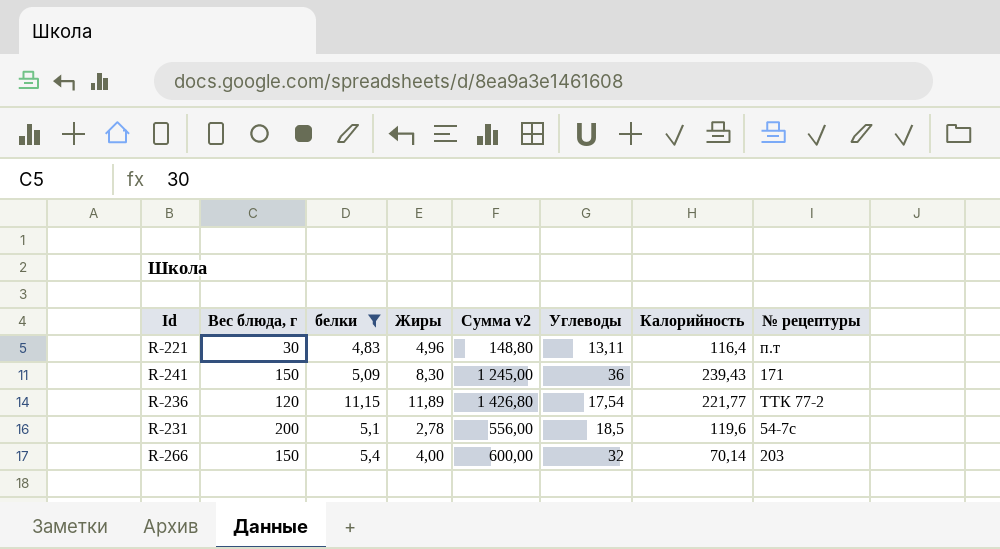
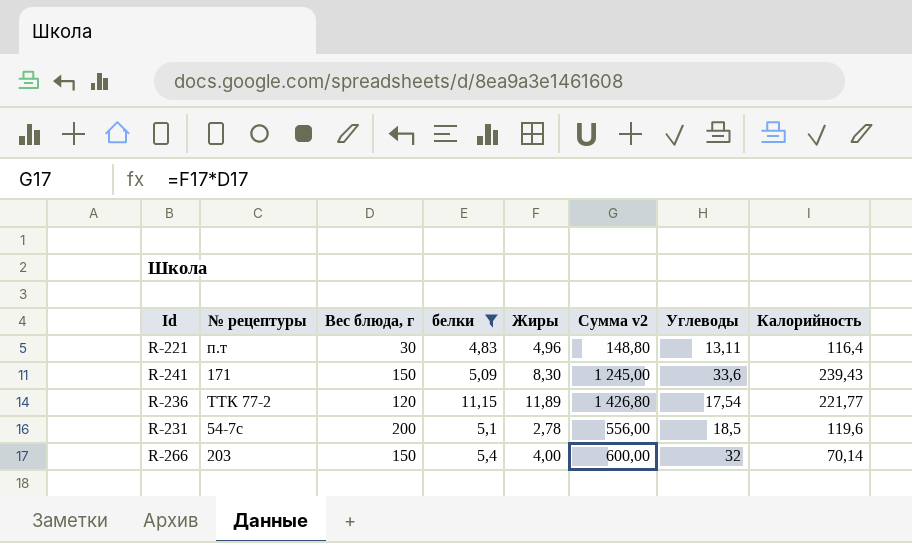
column № рецептуры | position: 8 -> 2
R-241 | Углеводы: 36 -> 33,6

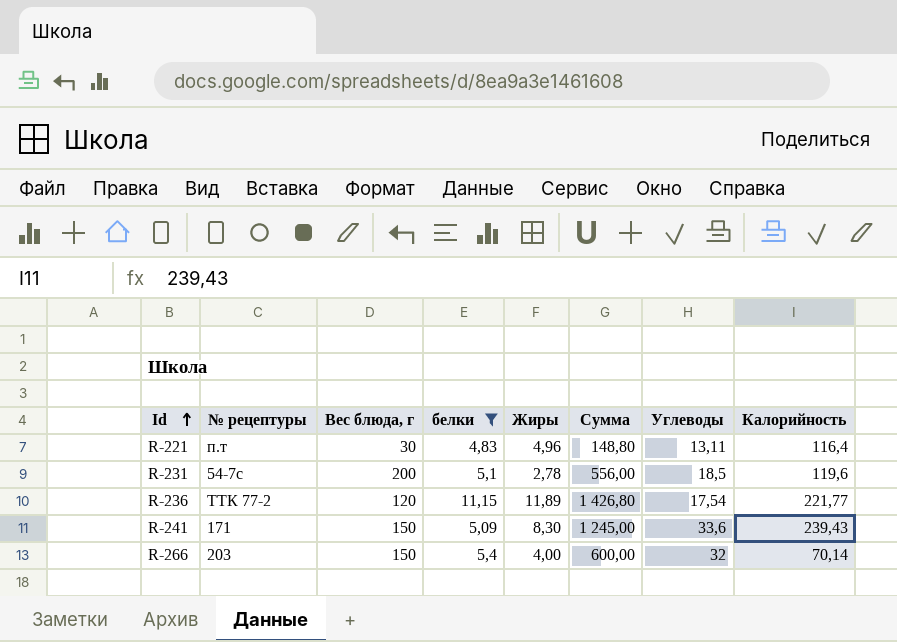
row order: none -> Id ascending
column name: Сумма v2 -> Сумма

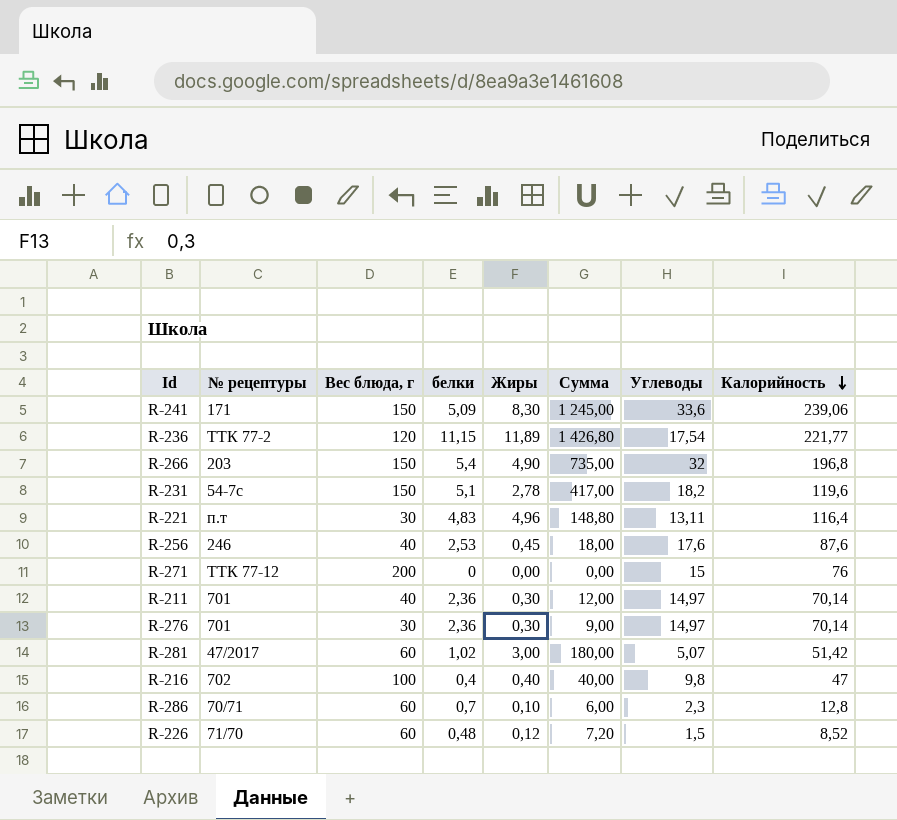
filter: белки >= 4,83 -> none
row order: Id ascending -> Калорийность descending
R-241 | Калорийность: 239,43 -> 239,06
R-266 | Жиры: 4,00 -> 4,90
R-266 | Сумма: 600,00 -> 735,00
R-266 | Калорийность: 70,14 -> 196,8
R-231 | Вес блюда, г: 200 -> 150
R-231 | Сумма: 556,00 -> 417,00
R-231 | Углеводы: 18,5 -> 18,2

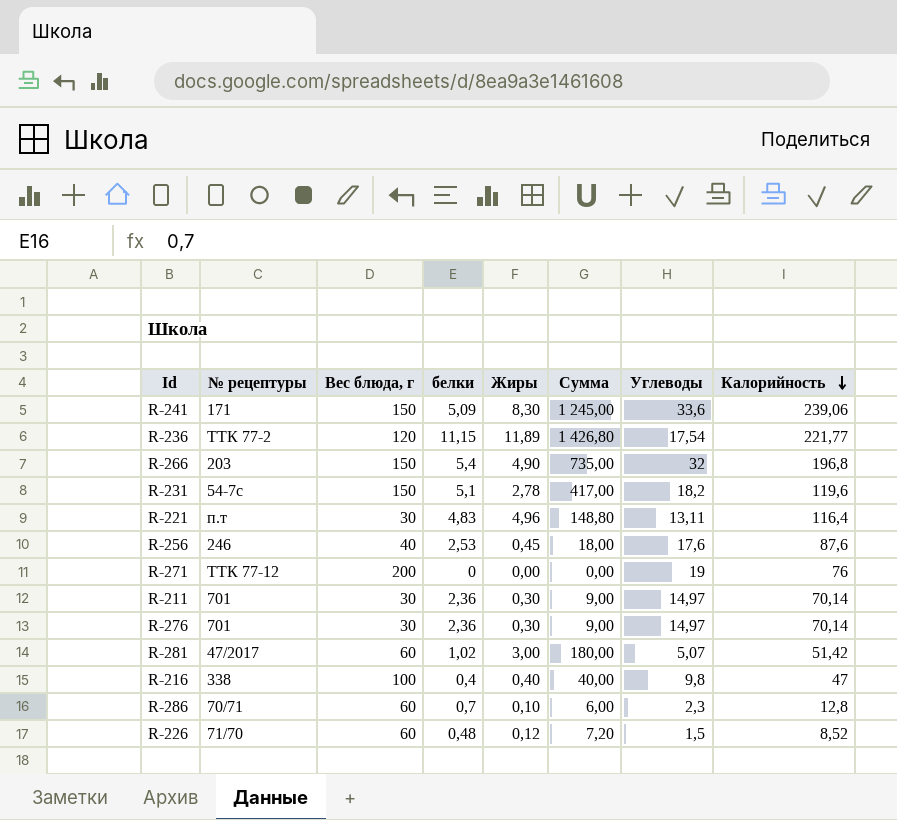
R-271 | Углеводы: 15 -> 19
R-211 | Вес блюда, г: 40 -> 30
R-211 | Сумма: 12,00 -> 9,00
R-216 | № рецептуры: 702 -> 338

